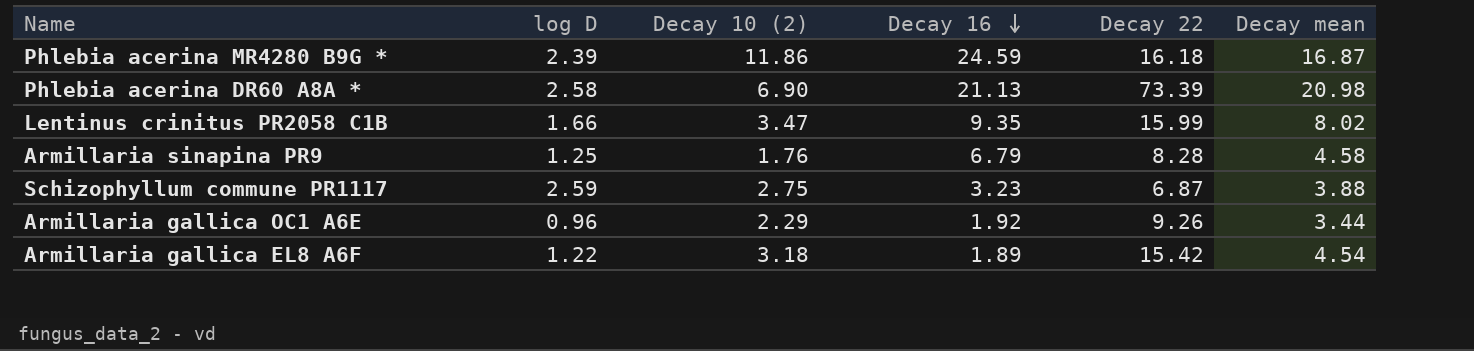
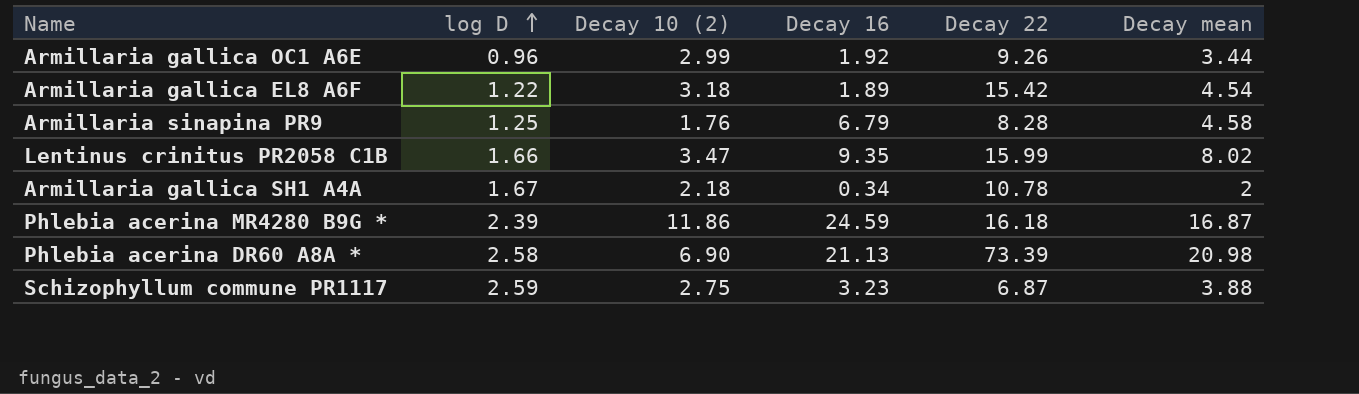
row order: Decay 16 descending -> log D ascending
Armillaria gallica OC1 A6E | Decay 10 (2): 2.29 -> 2.99
row Armillaria gallica SH1 A4A: none -> 1.67 | 2.18 | 0.34 | 10.78 | 2

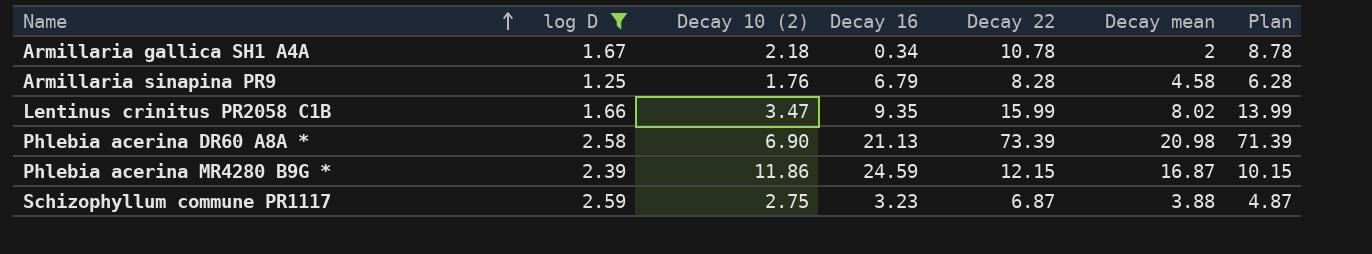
filter: none -> log D >= 1.25
row order: log D ascending -> Name ascending
column Plan | formula: none -> [Decay 22] - 2
Phlebia acerina MR4280 B9G * | Decay 22: 16.18 -> 12.15

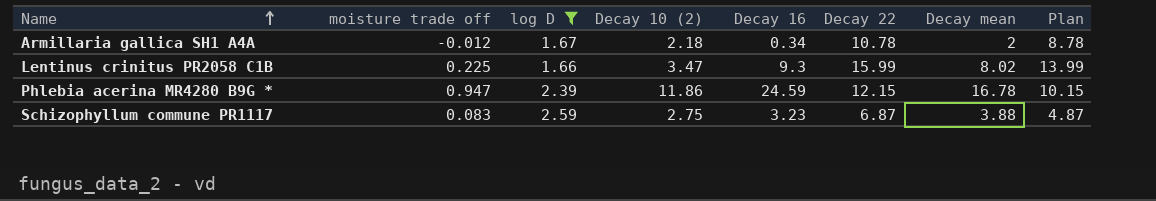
column moisture trade off | position: none -> 2
row Armillaria sinapina PR9: 1.25 | 1.76 | 6.79 | 8.28 | 4.58 | 6.28 -> none
row Phlebia acerina DR60 A8A *: 2.58 | 6.90 | 21.13 | 73.39 | 20.98 | 71.39 -> none
Lentinus crinitus PR2058 C1B | Decay 16: 9.35 -> 9.3
Phlebia acerina MR4280 B9G * | Decay mean: 16.87 -> 16.78

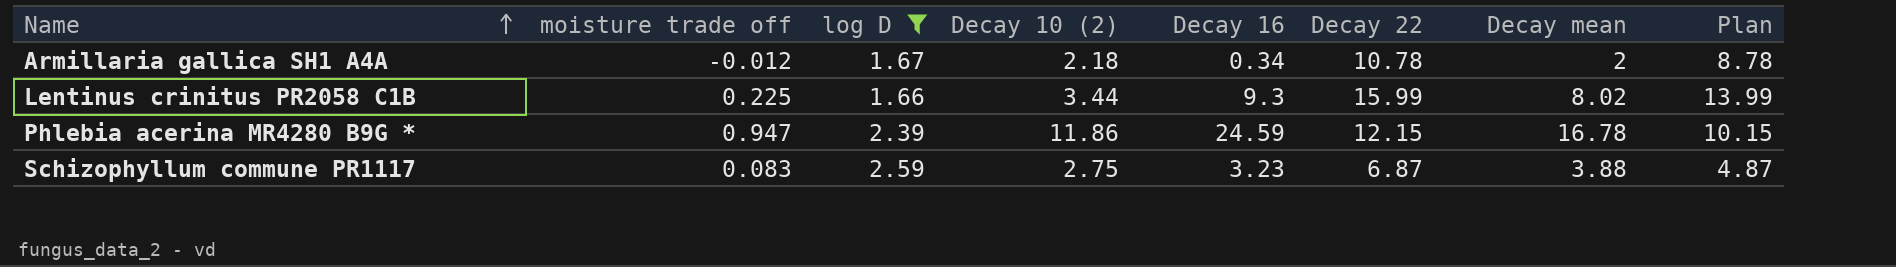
Lentinus crinitus PR2058 C1B | Decay 10 (2): 3.47 -> 3.44

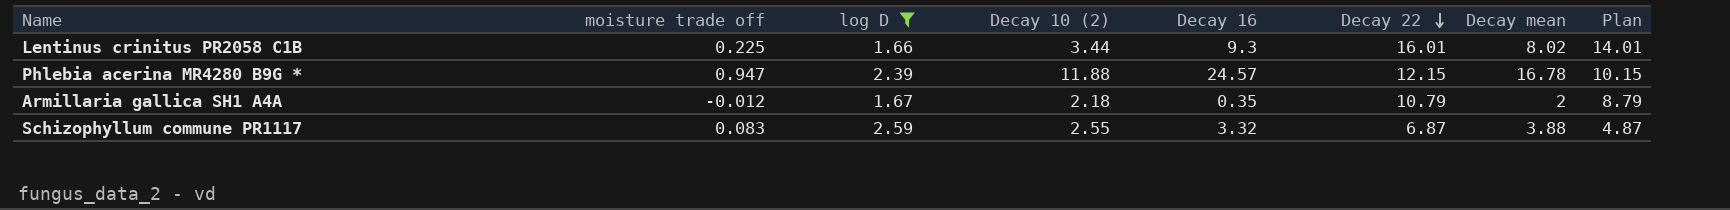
row order: Name ascending -> Decay 22 descending
Lentinus crinitus PR2058 C1B | Decay 22: 15.99 -> 16.01
Lentinus crinitus PR2058 C1B | Plan: 13.99 -> 14.01
Phlebia acerina MR4280 B9G * | Decay 10 (2): 11.86 -> 11.88
Phlebia acerina MR4280 B9G * | Decay 16: 24.59 -> 24.57
Armillaria gallica SH1 A4A | Decay 16: 0.34 -> 0.35
Armillaria gallica SH1 A4A | Decay 22: 10.78 -> 10.79
Armillaria gallica SH1 A4A | Plan: 8.78 -> 8.79
Schizophyllum commune PR1117 | Decay 10 (2): 2.75 -> 2.55
Schizophyllum commune PR1117 | Decay 16: 3.23 -> 3.32

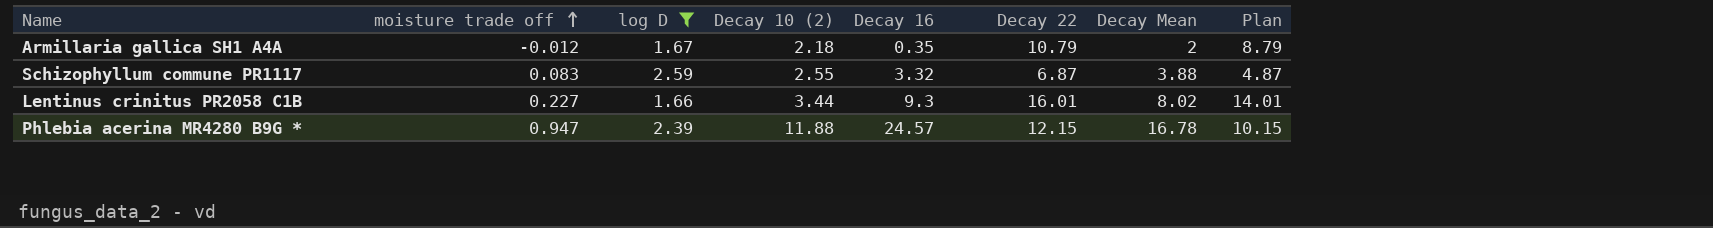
row order: Decay 22 descending -> moisture trade off ascending
column name: Decay mean -> Decay Mean
Lentinus crinitus PR2058 C1B | moisture trade off: 0.225 -> 0.227

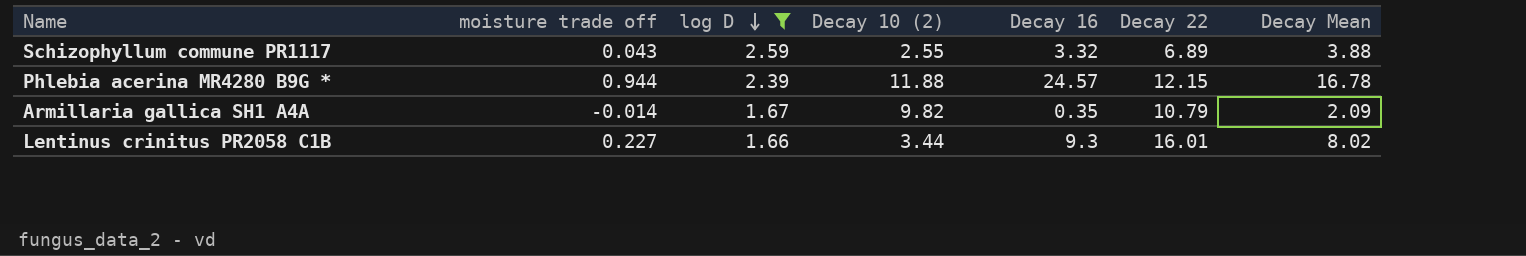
row order: moisture trade off ascending -> log D descending
column Plan | formula: [Decay 22] - 2 -> none
Schizophyllum commune PR1117 | moisture trade off: 0.083 -> 0.043
Schizophyllum commune PR1117 | Decay 22: 6.87 -> 6.89
Phlebia acerina MR4280 B9G * | moisture trade off: 0.947 -> 0.944
Armillaria gallica SH1 A4A | moisture trade off: -0.012 -> -0.014
Armillaria gallica SH1 A4A | Decay 10 (2): 2.18 -> 9.82
Armillaria gallica SH1 A4A | Decay Mean: 2 -> 2.09

